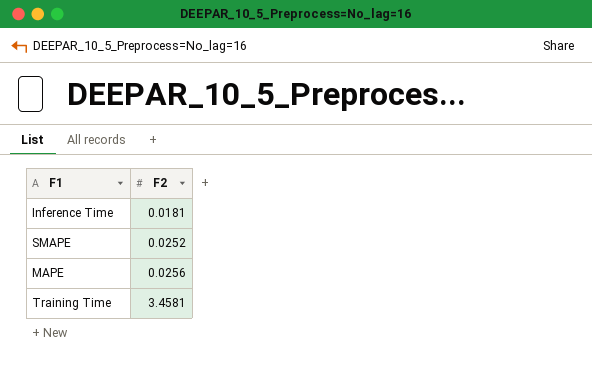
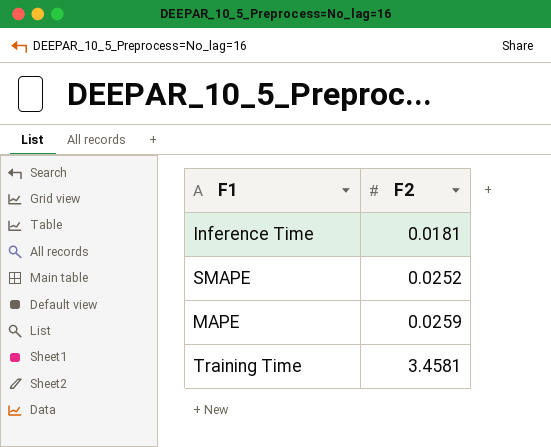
MAPE | F2: 0.0256 -> 0.0259

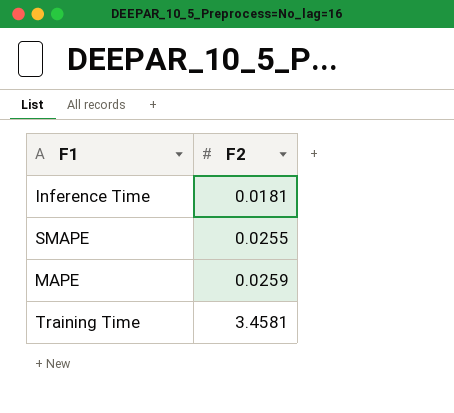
SMAPE | F2: 0.0252 -> 0.0255

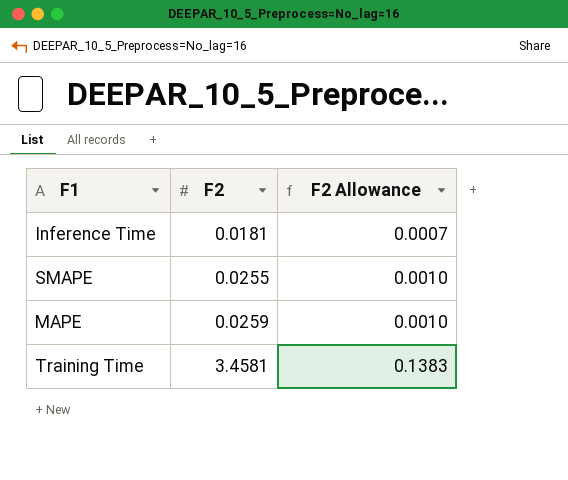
column F2 Allowance | formula: none -> [F2] * 0.04

